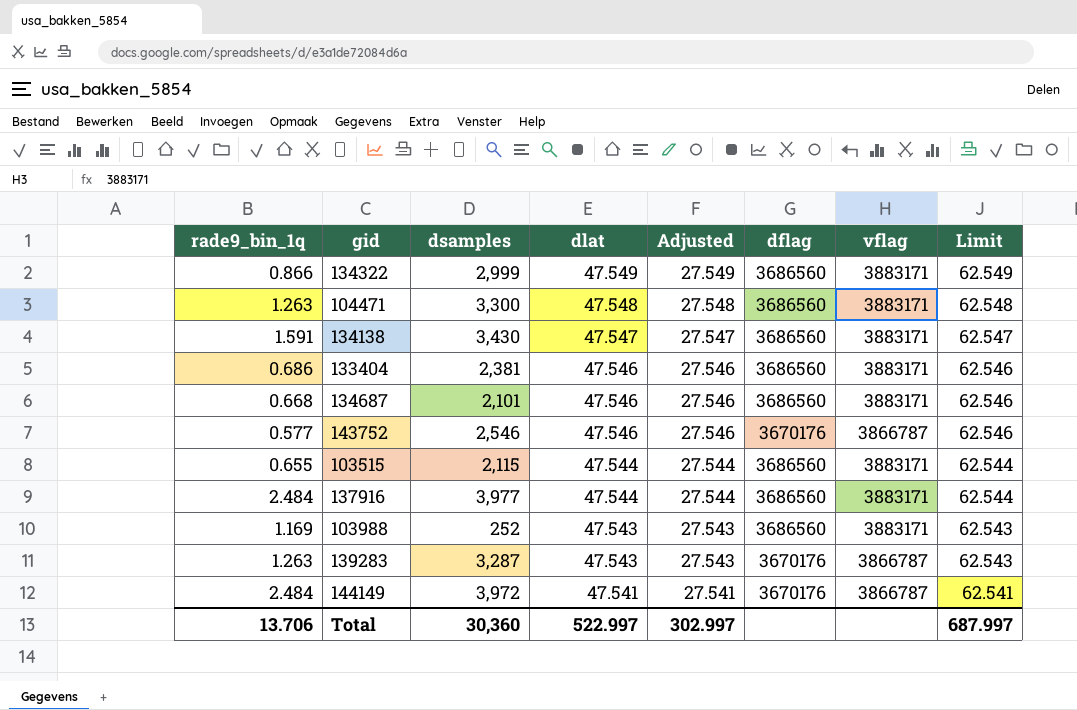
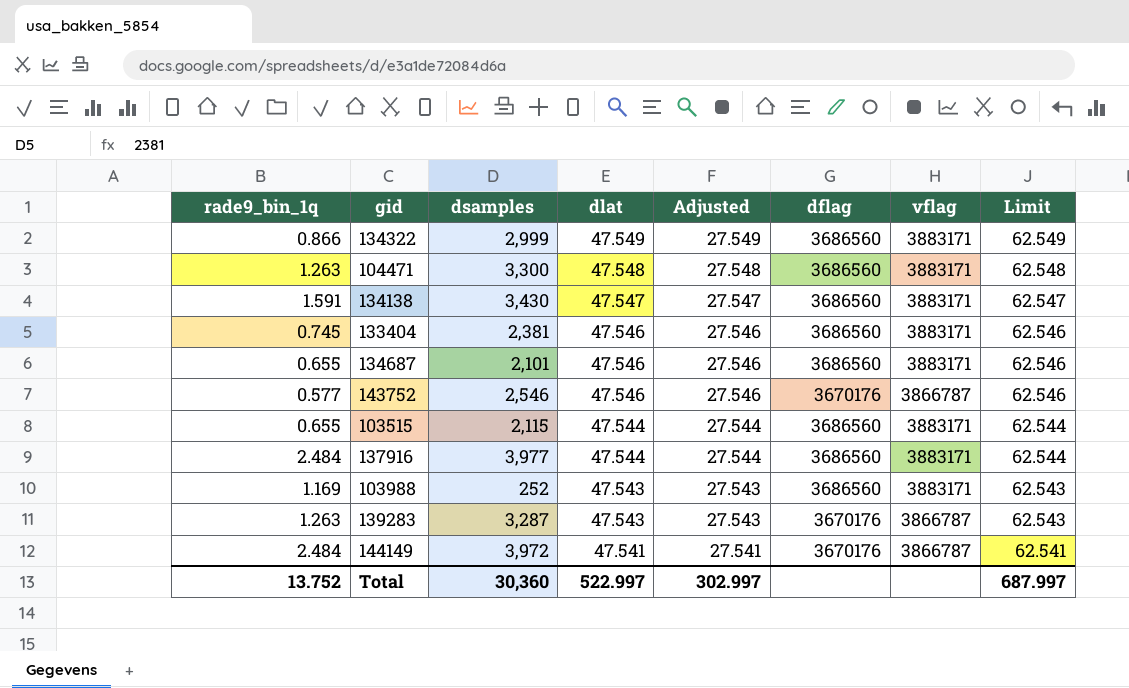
133404 | rade9_bin_1q: 0.686 -> 0.745
134687 | rade9_bin_1q: 0.668 -> 0.655
Total | rade9_bin_1q: 13.706 -> 13.752

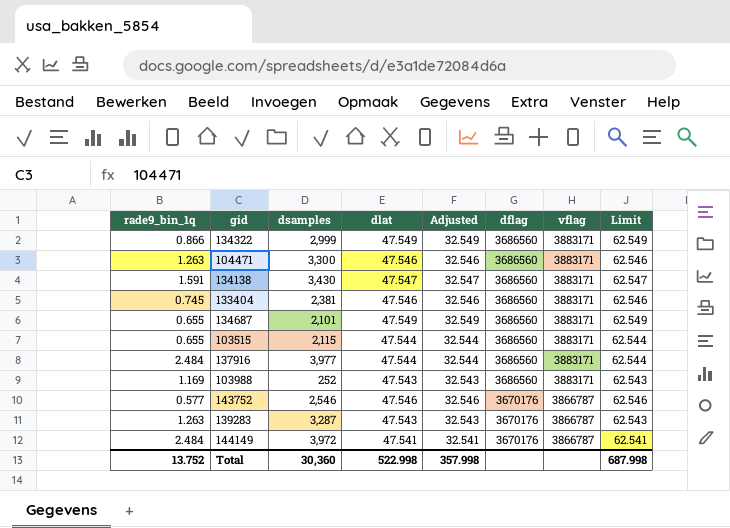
row order: dlat descending -> dflag descending
column Adjusted | formula: [dlat] - 20 -> [dlat] - 15
104471 | dlat: 47.548 -> 47.546
104471 | Limit: 62.548 -> 62.546
134687 | dlat: 47.546 -> 47.549
134687 | Limit: 62.546 -> 62.549
Total | dlat: 522.997 -> 522.998
Total | Adjusted: 302.997 -> 357.998
Total | Limit: 687.997 -> 687.998

